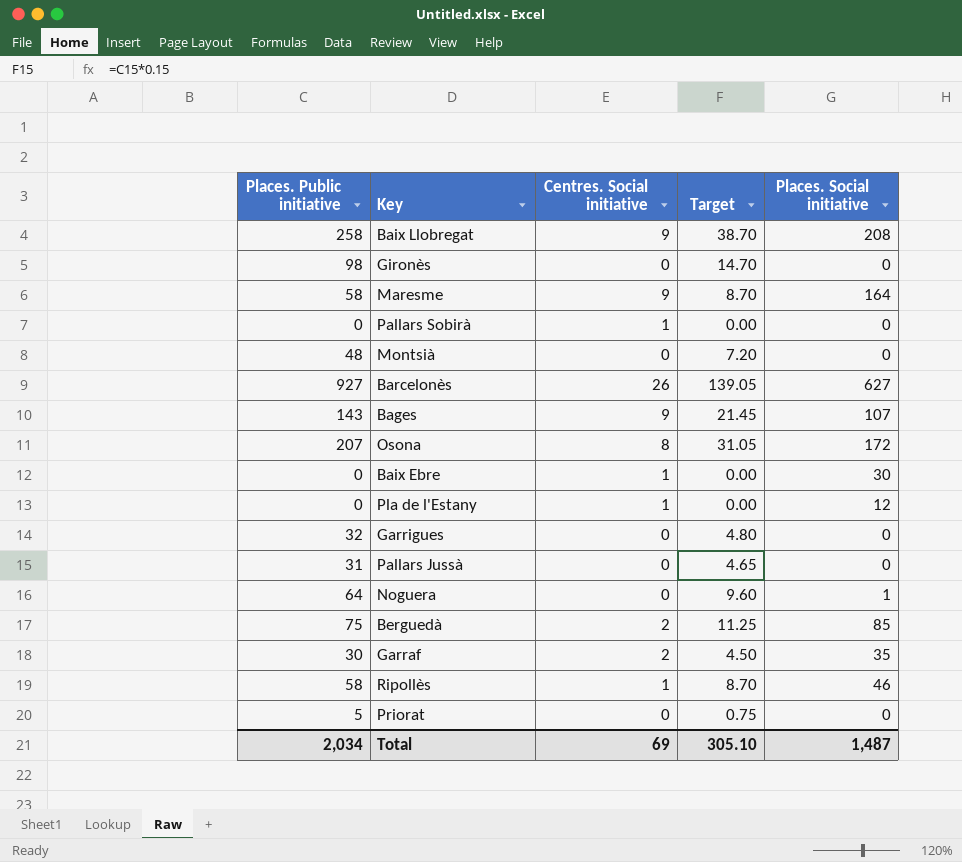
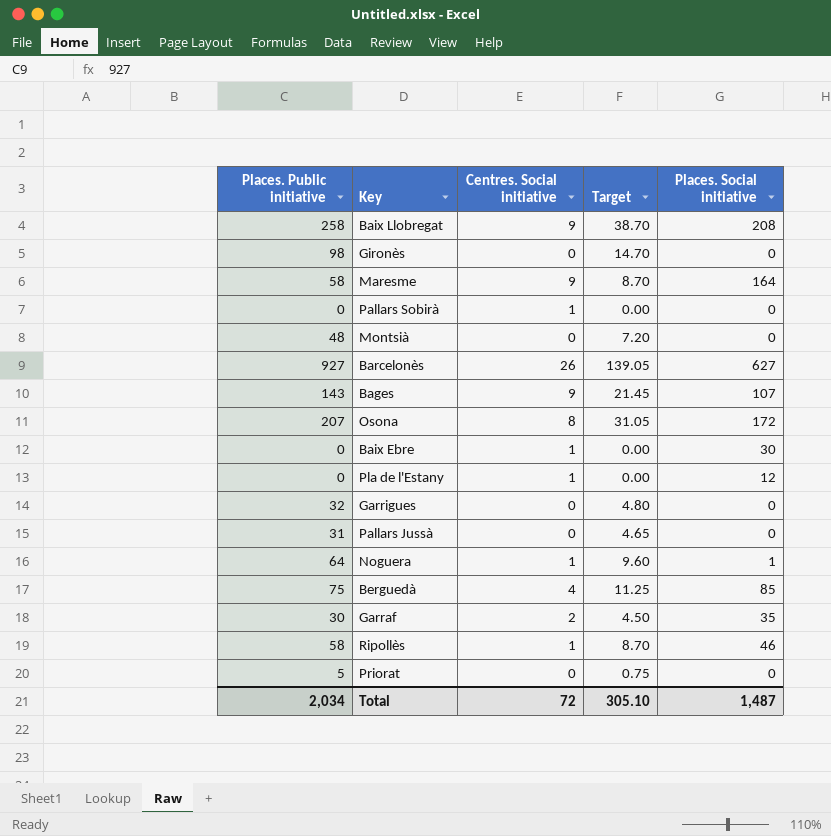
Noguera | Centres. Social initiative: 0 -> 1
Berguedà | Centres. Social initiative: 2 -> 4
Total | Centres. Social initiative: 69 -> 72

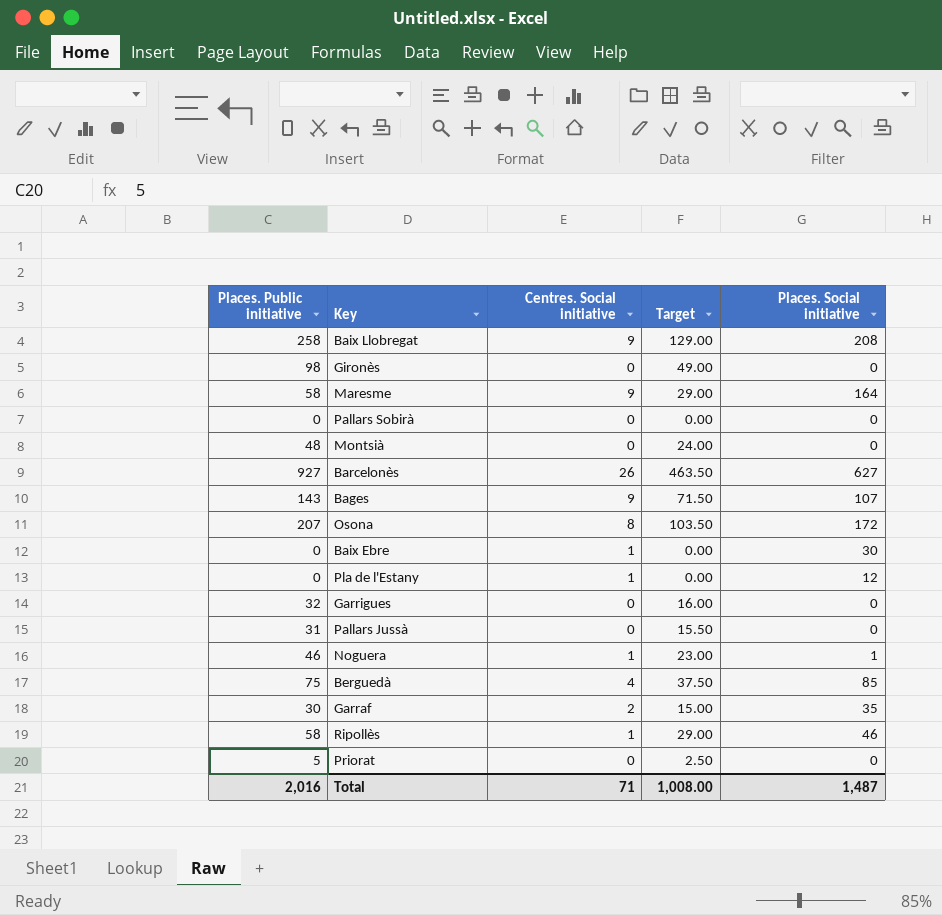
column Target | formula: [Places. Public initiative] * 0.15 -> [Places. Public initiative] * 0.5
Pallars Sobirà | Centres. Social initiative: 1 -> 0
Noguera | Places. Public initiative: 64 -> 46
Total | Places. Public initiative: 2,034 -> 2,016
Total | Centres. Social initiative: 72 -> 71
Total | Target: 305.10 -> 1,008.00

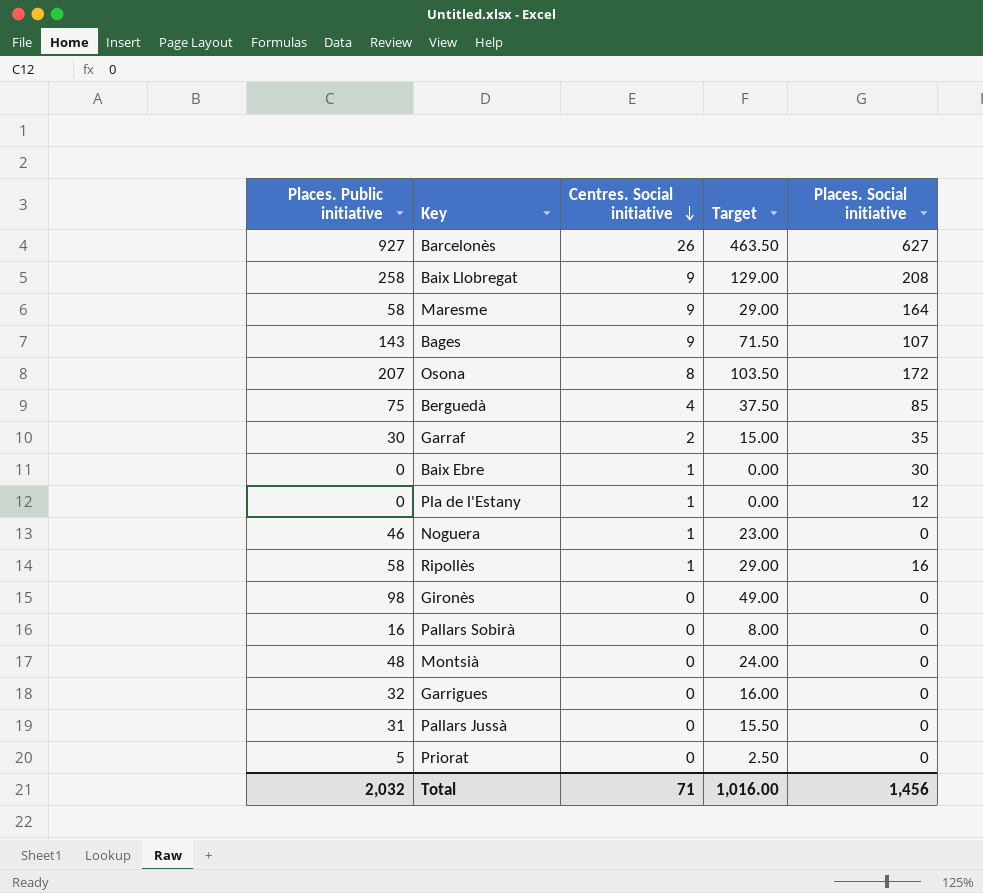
row order: none -> Centres. Social initiative descending
Noguera | Places. Social initiative: 1 -> 0
Ripollès | Places. Social initiative: 46 -> 16
Pallars Sobirà | Places. Public initiative: 0 -> 16
Pallars Sobirà | Target: 0.00 -> 8.00
Total | Places. Public initiative: 2,016 -> 2,032
Total | Target: 1,008.00 -> 1,016.00
Total | Places. Social initiative: 1,487 -> 1,456

